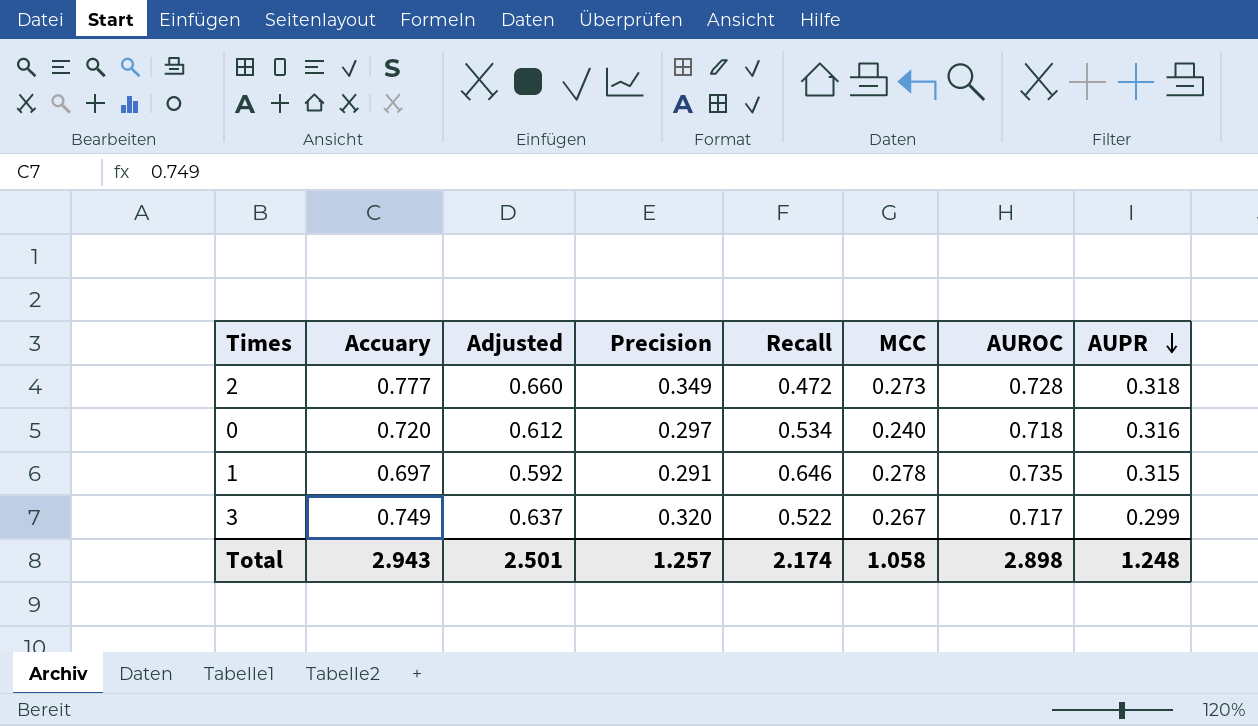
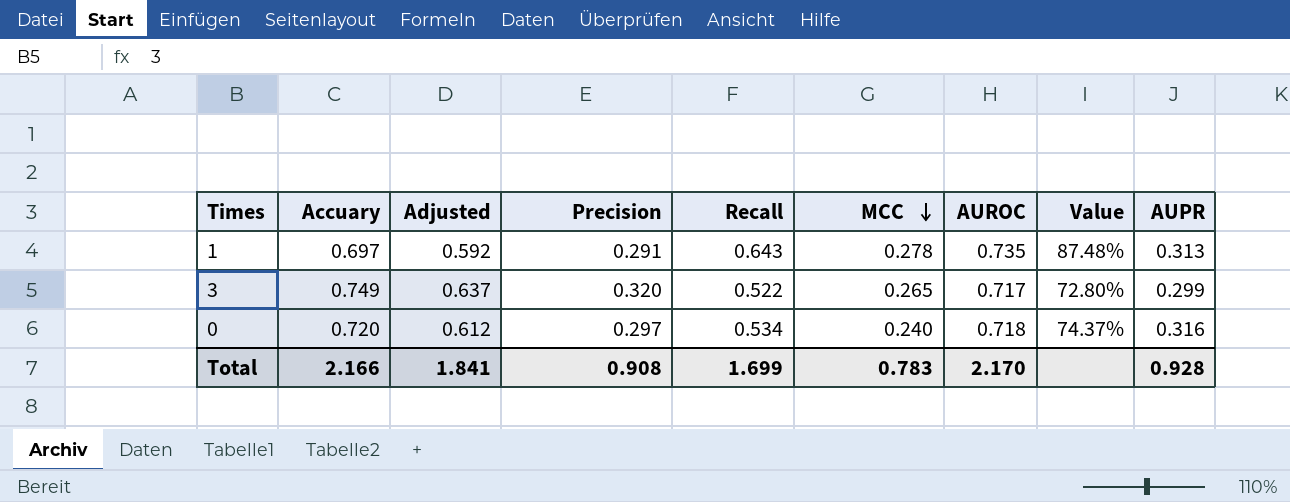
row order: AUPR descending -> MCC descending
column Value | formula: none -> [Recall] / [AUROC]
row 2: 0.777 | 0.660 | 0.349 | 0.472 | 0.273 | 0.728 | 0.318 -> none
1 | Recall: 0.646 -> 0.643
1 | AUPR: 0.315 -> 0.313
3 | MCC: 0.267 -> 0.265
Total | Accuary: 2.943 -> 2.166
Total | Adjusted: 2.501 -> 1.841
Total | Precision: 1.257 -> 0.908
Total | Recall: 2.174 -> 1.699
Total | MCC: 1.058 -> 0.783
Total | AUROC: 2.898 -> 2.170
Total | AUPR: 1.248 -> 0.928

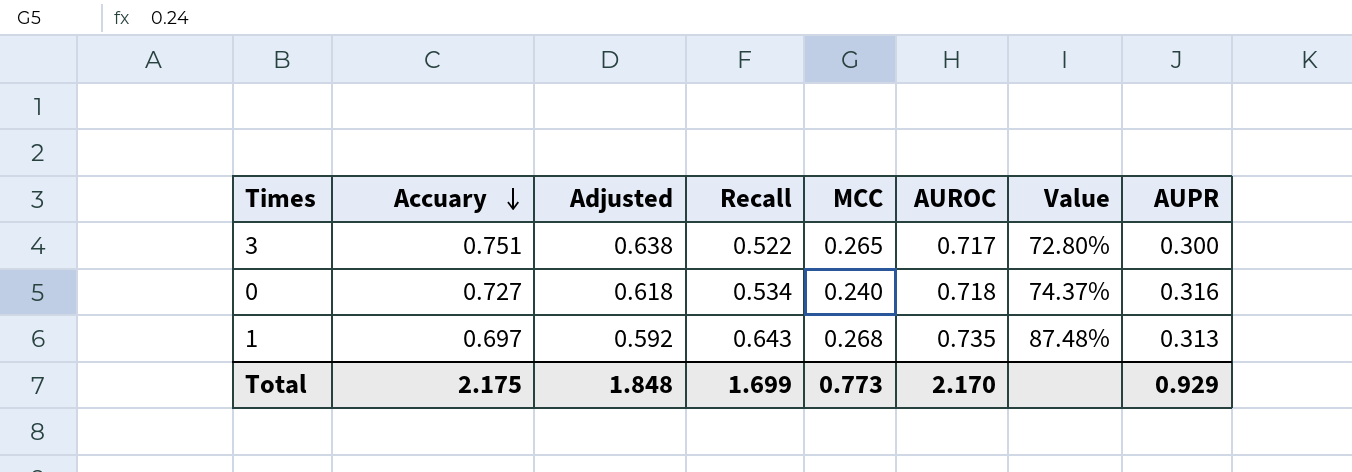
row order: MCC descending -> Accuary descending
column Precision | position: 4 -> none
3 | Accuary: 0.749 -> 0.751
3 | Adjusted: 0.637 -> 0.638
3 | AUPR: 0.299 -> 0.300
0 | Accuary: 0.720 -> 0.727
0 | Adjusted: 0.612 -> 0.618
1 | MCC: 0.278 -> 0.268
Total | Accuary: 2.166 -> 2.175
Total | Adjusted: 1.841 -> 1.848
Total | MCC: 0.783 -> 0.773
Total | AUPR: 0.928 -> 0.929

